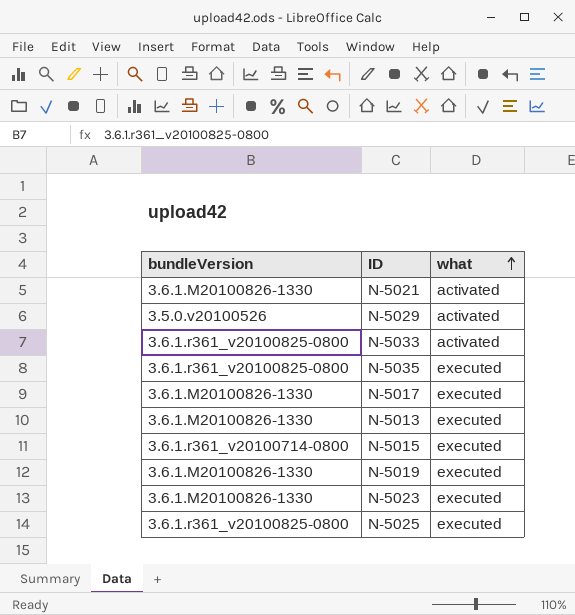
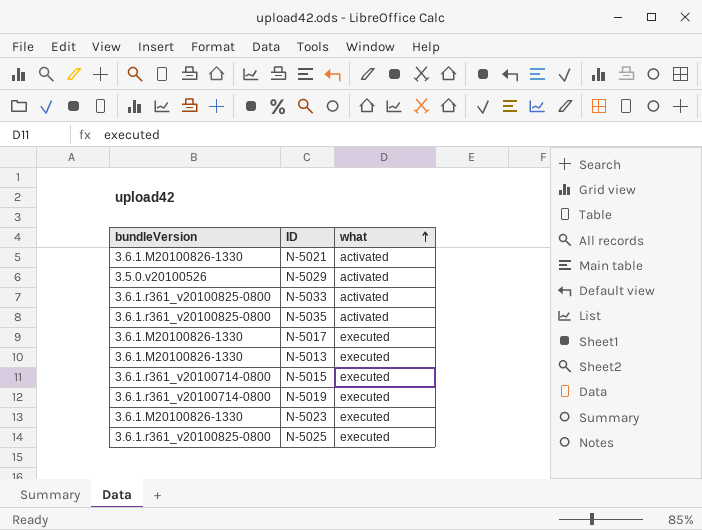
N-5035 | what: executed -> activated
N-5019 | bundleVersion: 3.6.1.M20100826-1330 -> 3.6.1.r361_v20100714-0800

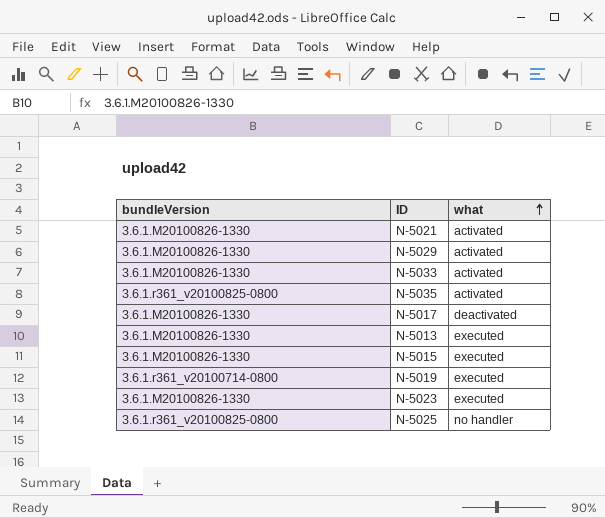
N-5029 | bundleVersion: 3.5.0.v20100526 -> 3.6.1.M20100826-1330
N-5033 | bundleVersion: 3.6.1.r361_v20100825-0800 -> 3.6.1.M20100826-1330
N-5017 | what: executed -> deactivated
N-5015 | bundleVersion: 3.6.1.r361_v20100714-0800 -> 3.6.1.M20100826-1330
N-5025 | what: executed -> no handler

